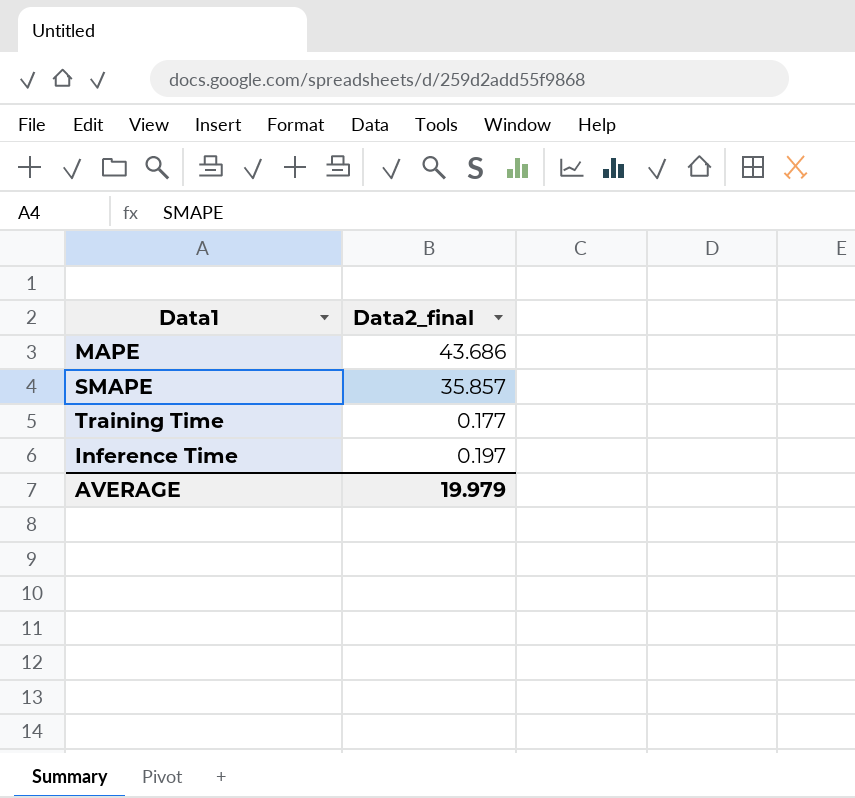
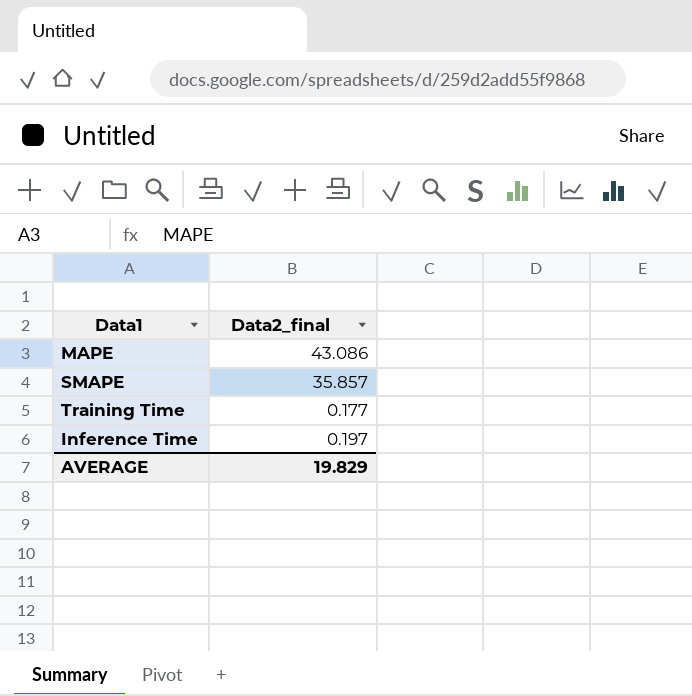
MAPE | Data2_final: 43.686 -> 43.086
AVERAGE | Data2_final: 19.979 -> 19.829

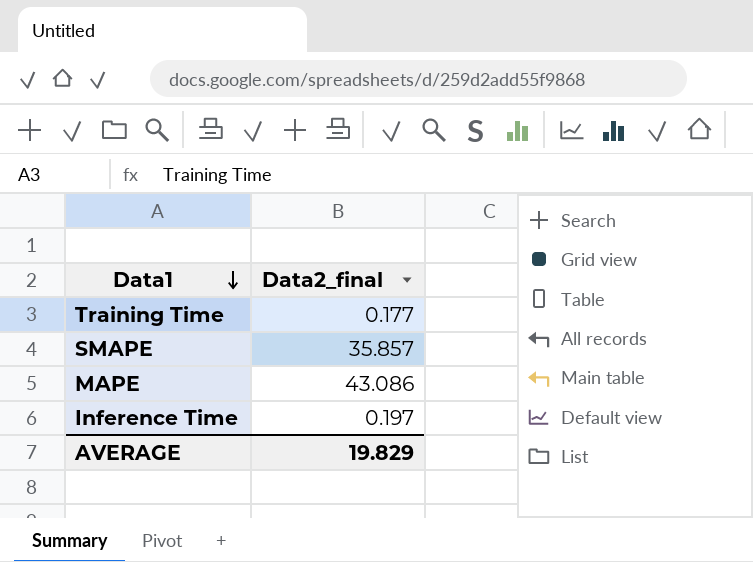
row order: none -> Data1 descending

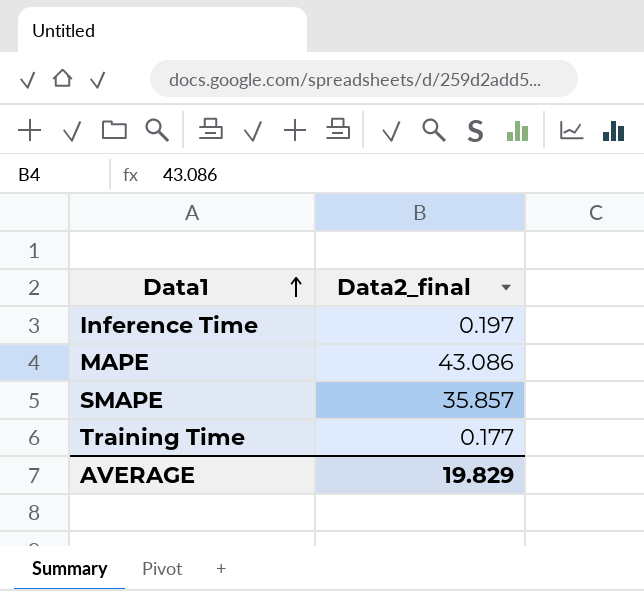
row order: Data1 descending -> Data1 ascending

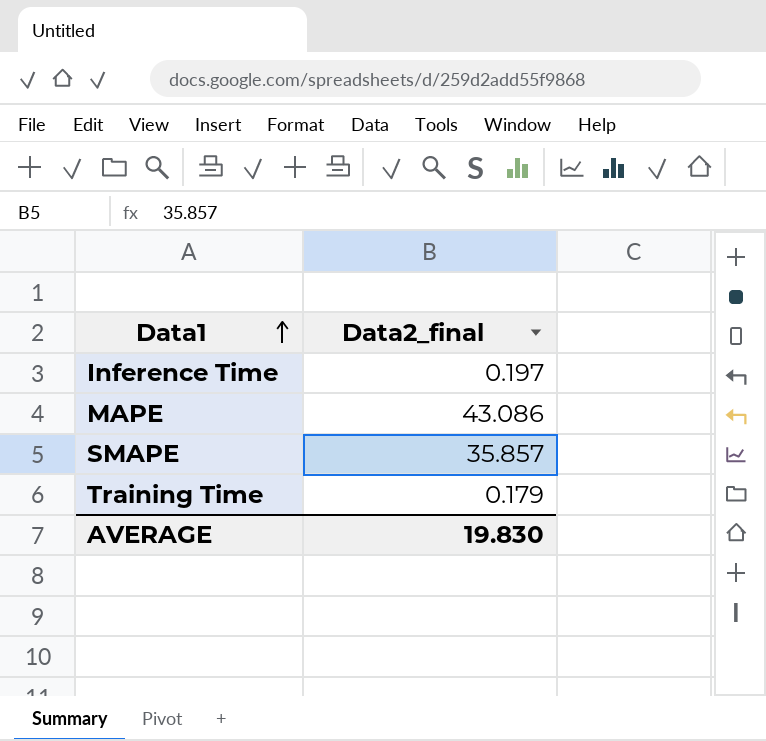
Training Time | Data2_final: 0.177 -> 0.179
AVERAGE | Data2_final: 19.829 -> 19.830

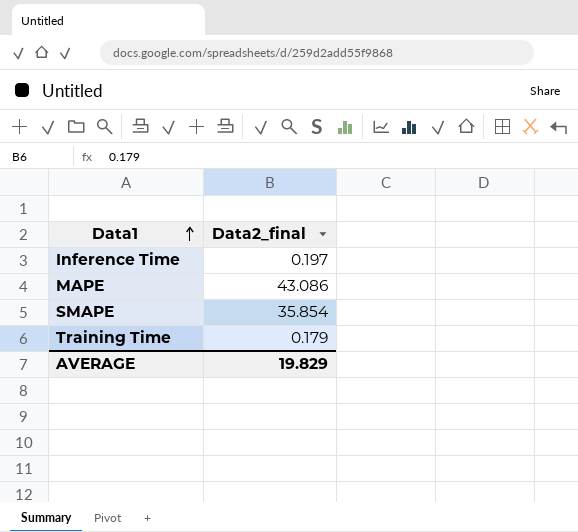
SMAPE | Data2_final: 35.857 -> 35.854
AVERAGE | Data2_final: 19.830 -> 19.829

